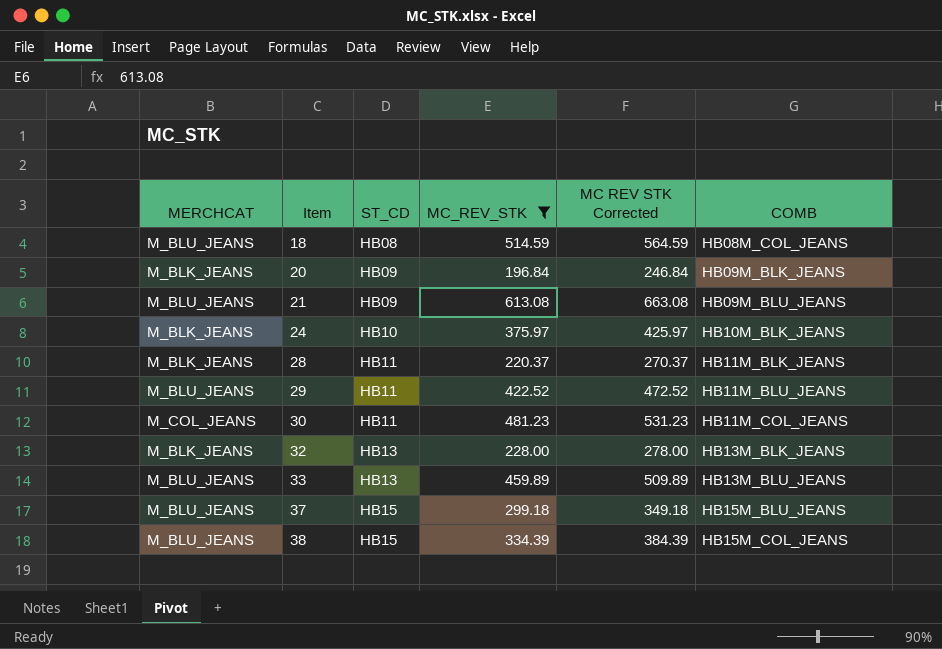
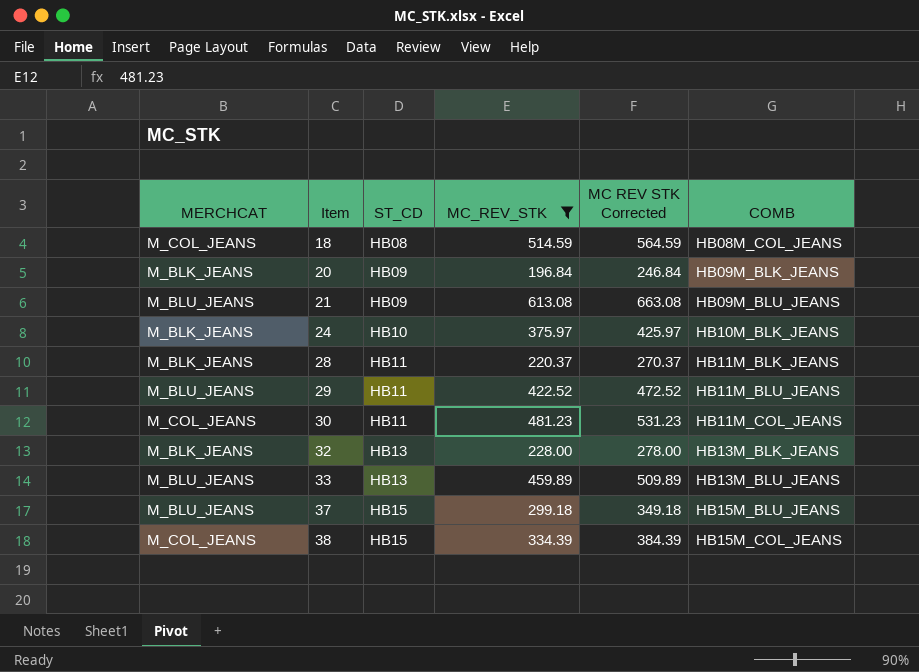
18 | MERCHCAT: M_BLU_JEANS -> M_COL_JEANS
38 | MERCHCAT: M_BLU_JEANS -> M_COL_JEANS

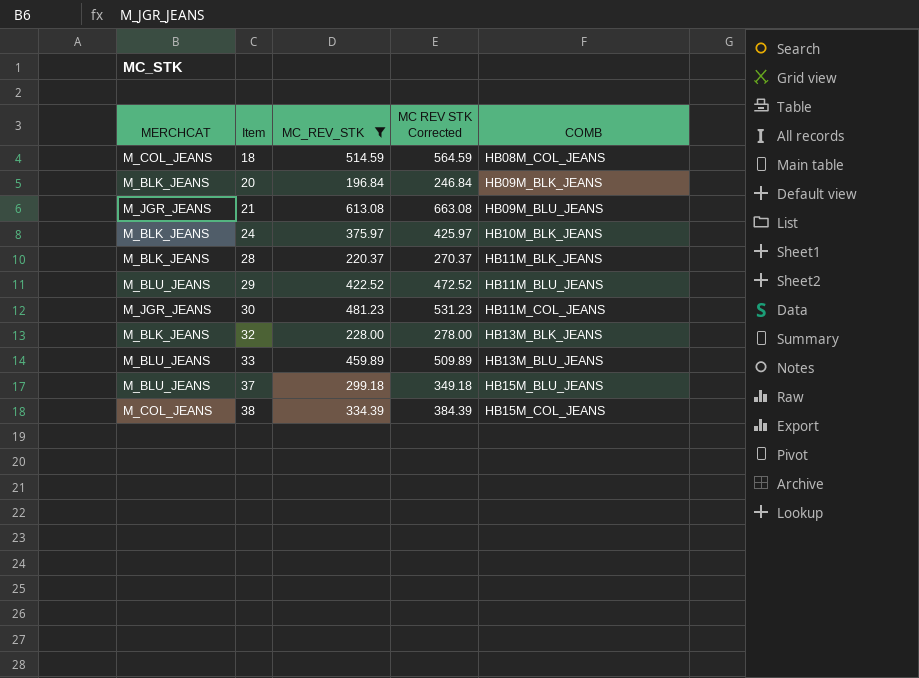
column ST_CD | position: 3 -> none
21 | MERCHCAT: M_BLU_JEANS -> M_JGR_JEANS
30 | MERCHCAT: M_COL_JEANS -> M_JGR_JEANS

